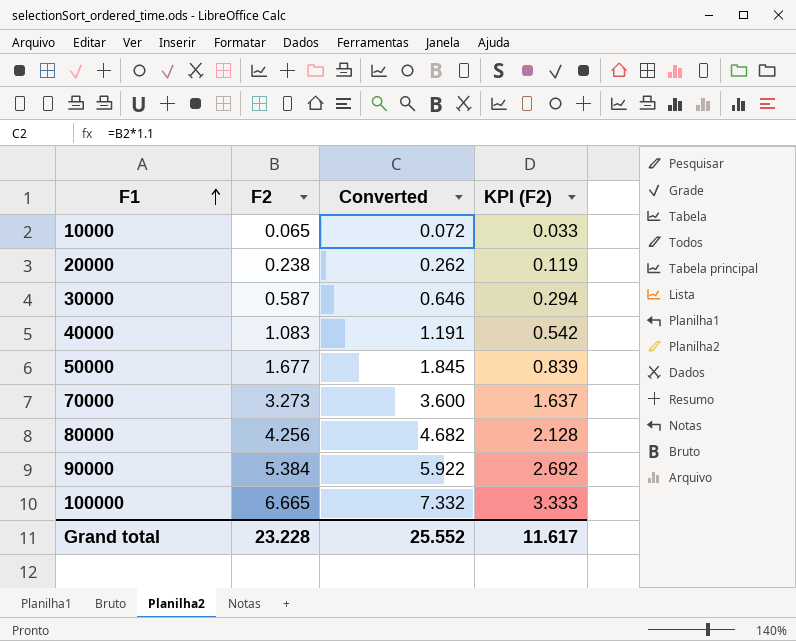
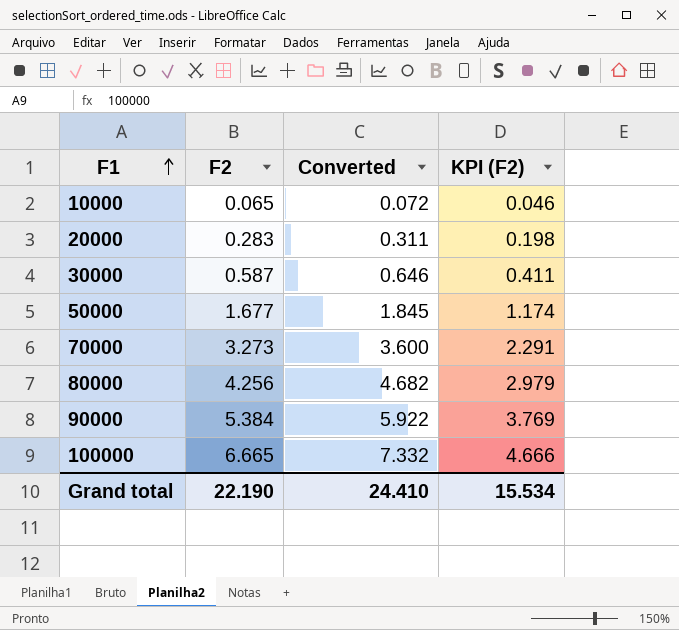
column KPI (F2) | formula: [F2] * 0.5 -> [F2] * 0.7
row 40000: 1.083 | 1.191 | 0.542 -> none
20000 | F2: 0.238 -> 0.283
20000 | Converted: 0.262 -> 0.311
Grand total | F2: 23.228 -> 22.190
Grand total | Converted: 25.552 -> 24.410
Grand total | KPI (F2): 11.617 -> 15.534

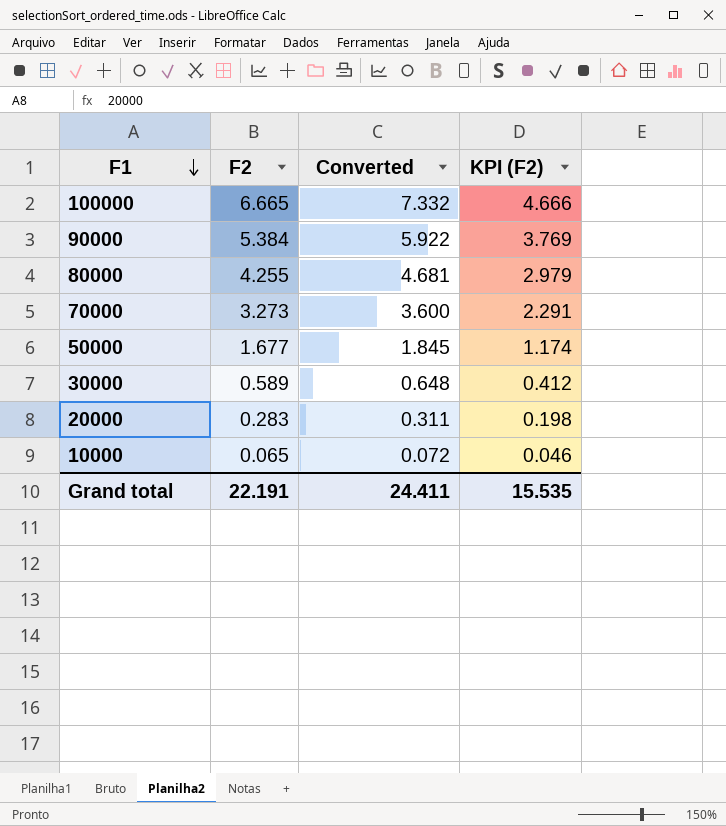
row order: F1 ascending -> F1 descending
80000 | F2: 4.256 -> 4.255
80000 | Converted: 4.682 -> 4.681
30000 | F2: 0.587 -> 0.589
30000 | Converted: 0.646 -> 0.648
30000 | KPI (F2): 0.411 -> 0.412
Grand total | F2: 22.190 -> 22.191
Grand total | Converted: 24.410 -> 24.411
Grand total | KPI (F2): 15.534 -> 15.535

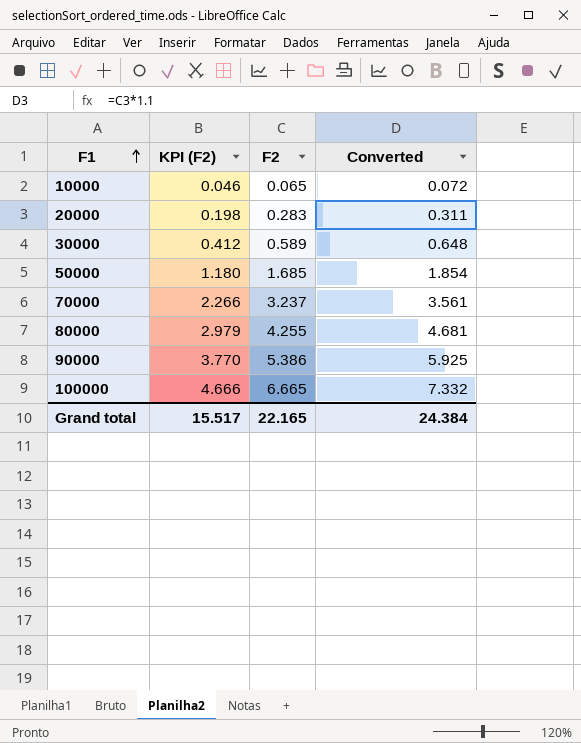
row order: F1 descending -> F1 ascending
column KPI (F2) | position: 4 -> 2
50000 | KPI (F2): 1.174 -> 1.180
50000 | F2: 1.677 -> 1.685
50000 | Converted: 1.845 -> 1.854
70000 | KPI (F2): 2.291 -> 2.266
70000 | F2: 3.273 -> 3.237
70000 | Converted: 3.600 -> 3.561
90000 | KPI (F2): 3.769 -> 3.770
90000 | F2: 5.384 -> 5.386
90000 | Converted: 5.922 -> 5.925
Grand total | KPI (F2): 15.535 -> 15.517
Grand total | F2: 22.191 -> 22.165
Grand total | Converted: 24.411 -> 24.384

